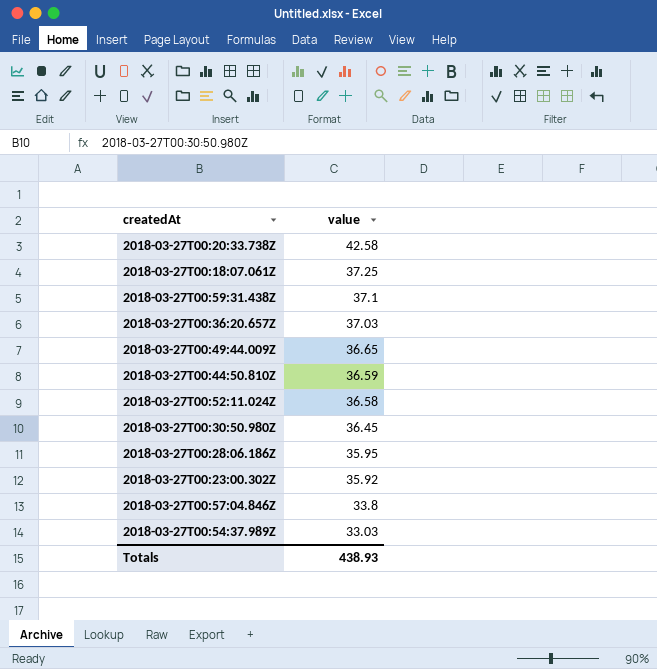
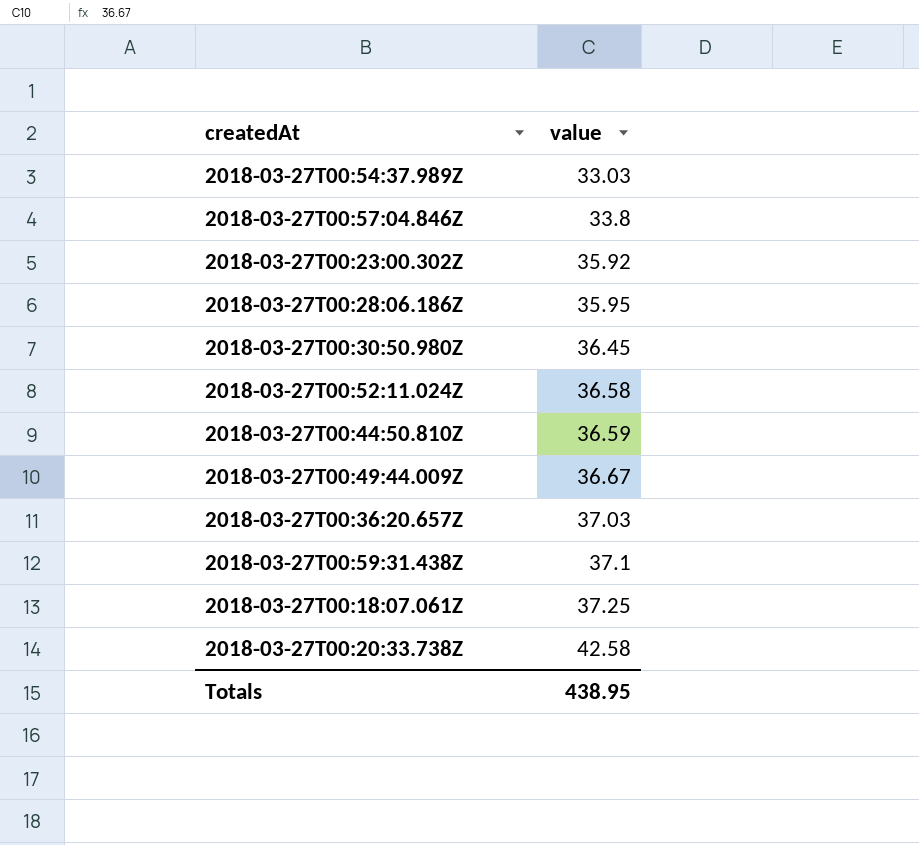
row order: value descending -> value ascending
2018-03-27T00:49:44.009Z | value: 36.65 -> 36.67
Totals | value: 438.93 -> 438.95

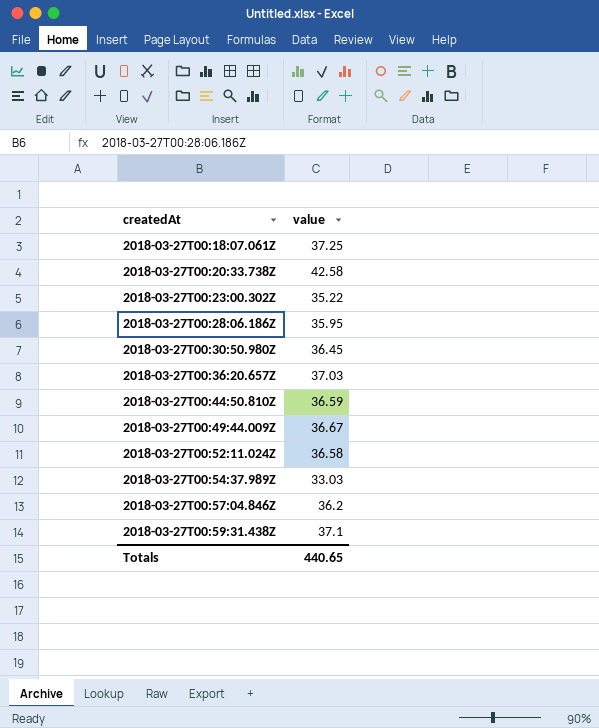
row order: value ascending -> createdAt ascending
2018-03-27T00:23:00.302Z | value: 35.92 -> 35.22
2018-03-27T00:57:04.846Z | value: 33.8 -> 36.2
Totals | value: 438.95 -> 440.65

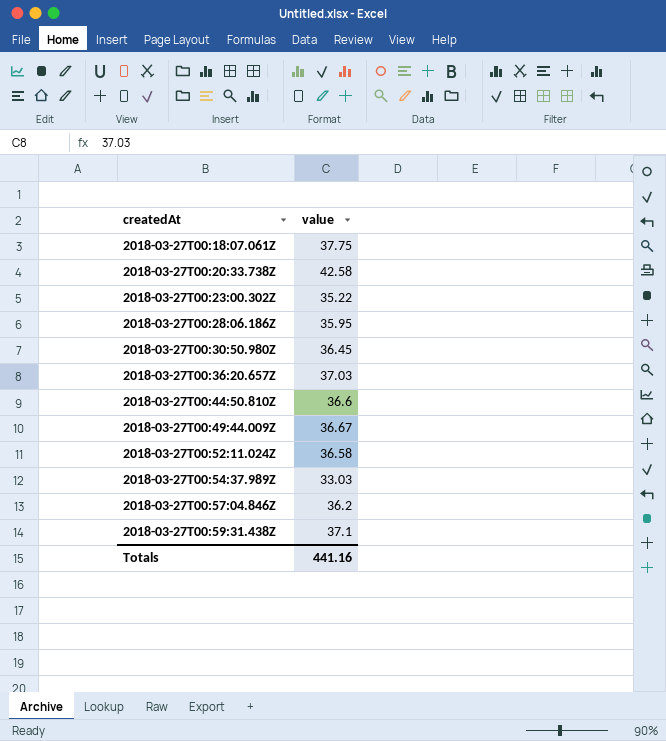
2018-03-27T00:18:07.061Z | value: 37.25 -> 37.75
2018-03-27T00:44:50.810Z | value: 36.59 -> 36.6
Totals | value: 440.65 -> 441.16

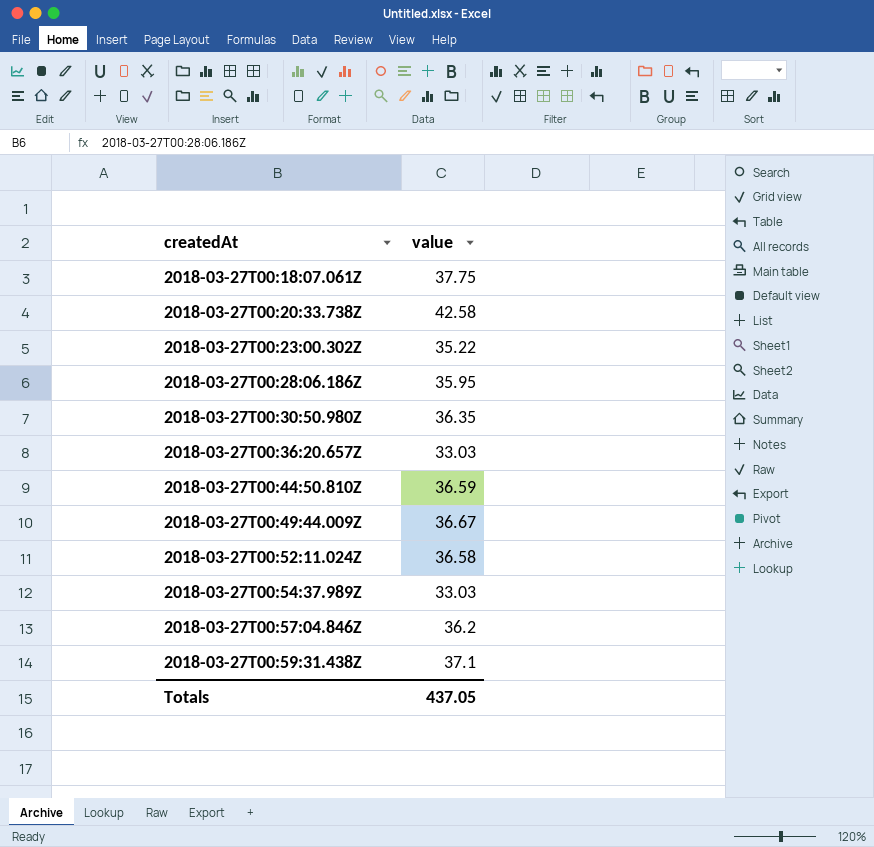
2018-03-27T00:30:50.980Z | value: 36.45 -> 36.35
2018-03-27T00:36:20.657Z | value: 37.03 -> 33.03
2018-03-27T00:44:50.810Z | value: 36.6 -> 36.59
Totals | value: 441.16 -> 437.05

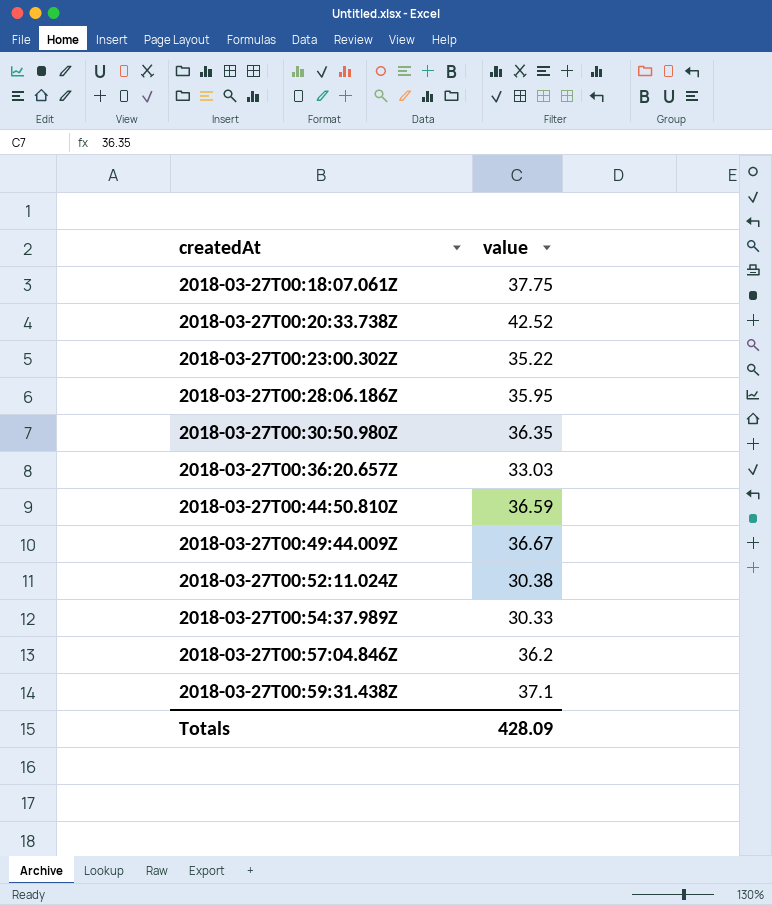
2018-03-27T00:20:33.738Z | value: 42.58 -> 42.52
2018-03-27T00:52:11.024Z | value: 36.58 -> 30.38
2018-03-27T00:54:37.989Z | value: 33.03 -> 30.33
Totals | value: 437.05 -> 428.09

